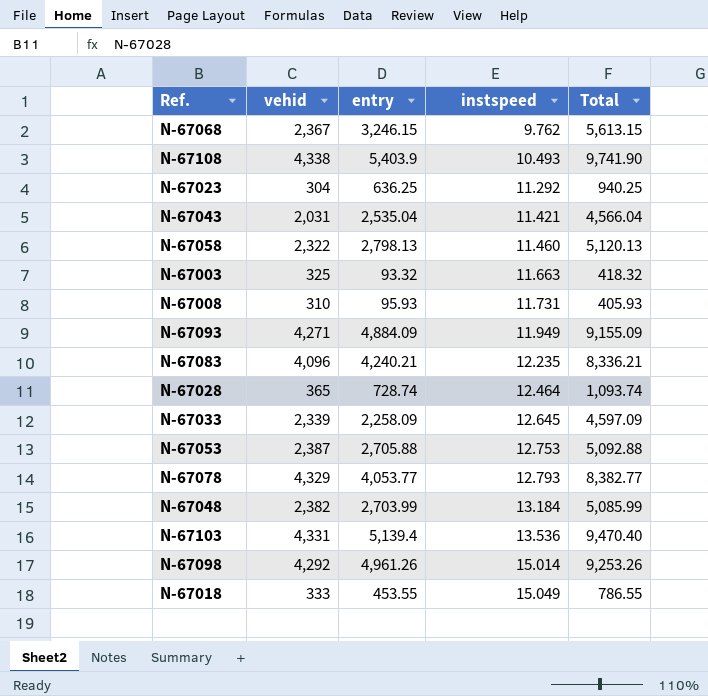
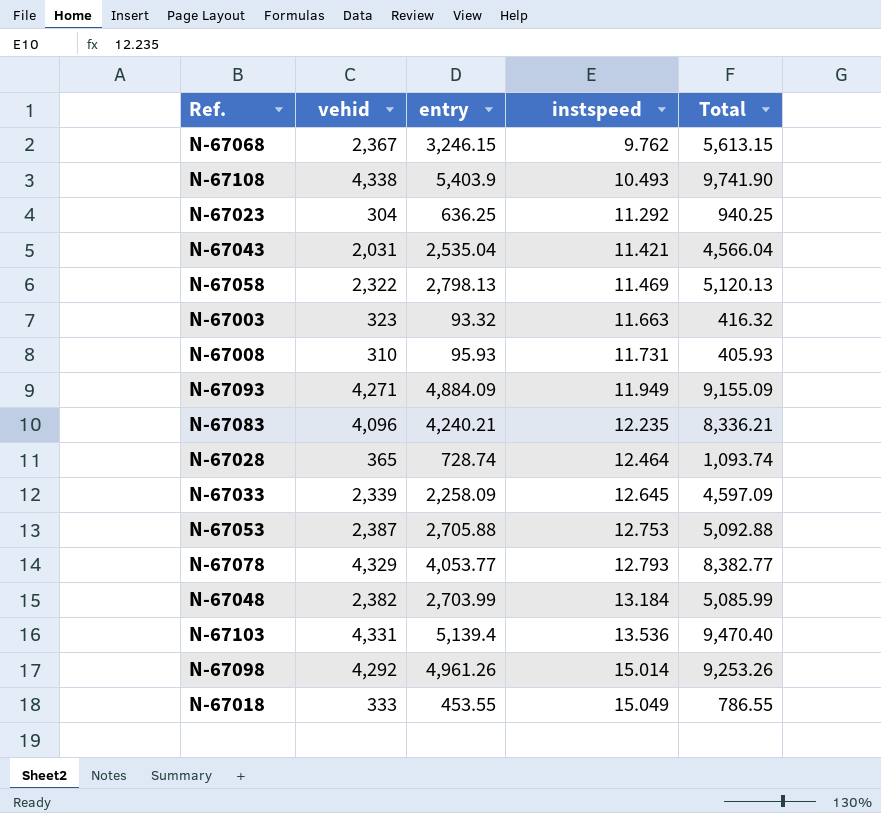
N-67058 | instspeed: 11.460 -> 11.469
N-67003 | vehid: 325 -> 323
N-67003 | Total: 418.32 -> 416.32

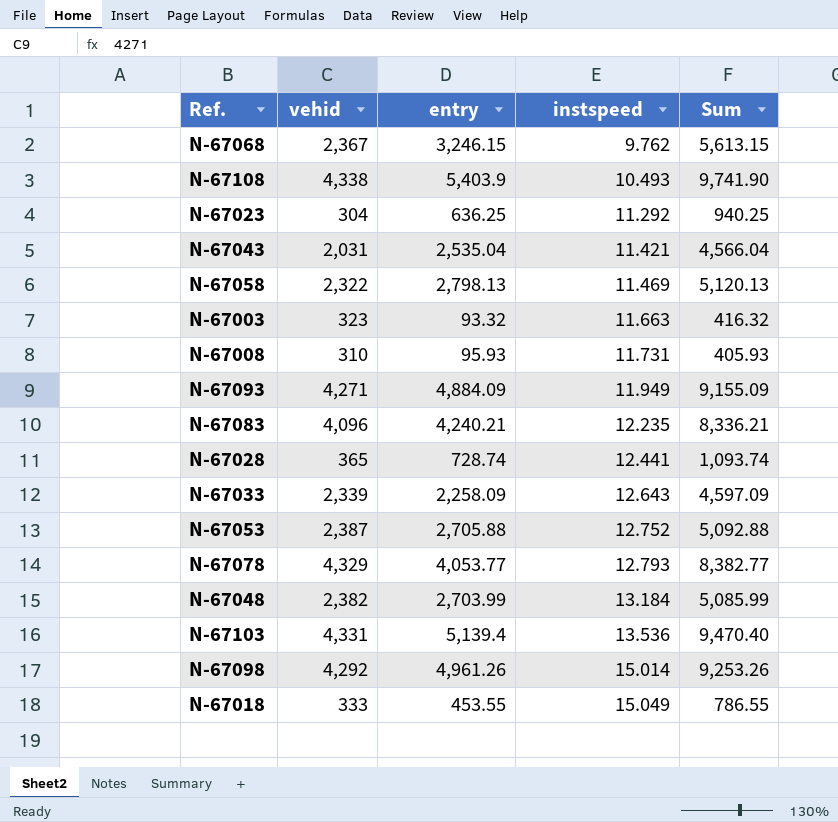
column name: Total -> Sum
N-67028 | instspeed: 12.464 -> 12.441
N-67033 | instspeed: 12.645 -> 12.643
N-67053 | instspeed: 12.753 -> 12.752

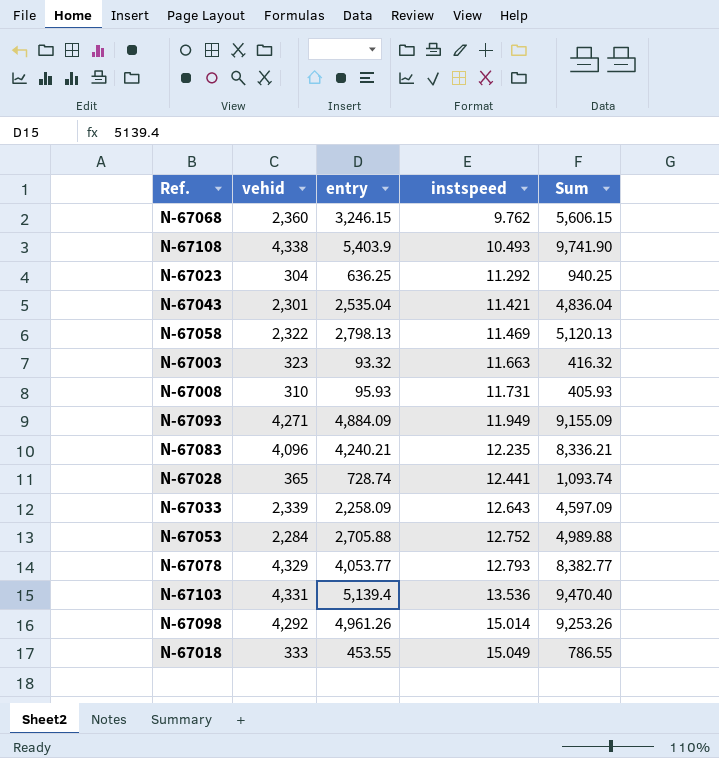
row N-67048: 2,382 | 2,703.99 | 13.184 | 5,085.99 -> none
N-67068 | vehid: 2,367 -> 2,360
N-67068 | Sum: 5,613.15 -> 5,606.15
N-67043 | vehid: 2,031 -> 2,301
N-67043 | Sum: 4,566.04 -> 4,836.04
N-67053 | vehid: 2,387 -> 2,284
N-67053 | Sum: 5,092.88 -> 4,989.88

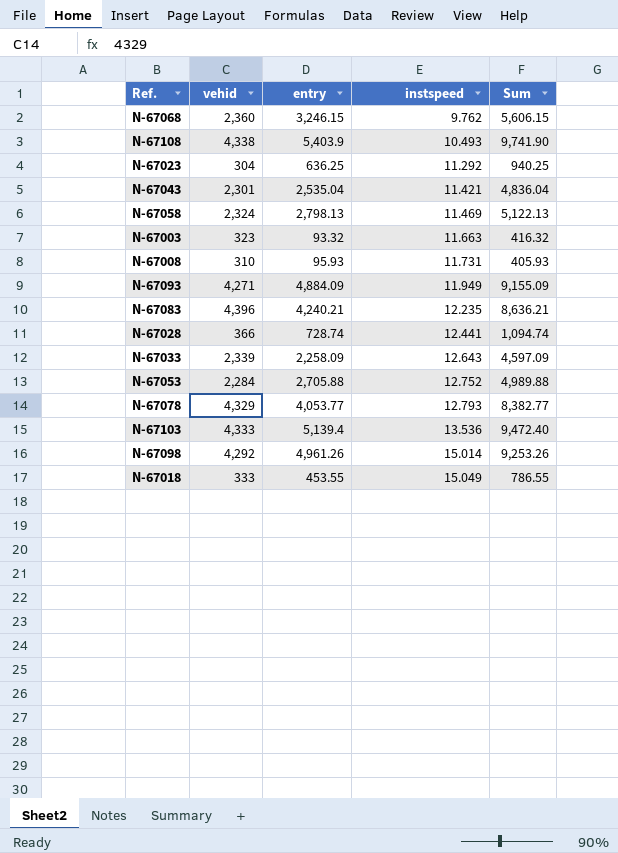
N-67058 | vehid: 2,322 -> 2,324
N-67058 | Sum: 5,120.13 -> 5,122.13
N-67083 | vehid: 4,096 -> 4,396
N-67083 | Sum: 8,336.21 -> 8,636.21
N-67028 | vehid: 365 -> 366
N-67028 | Sum: 1,093.74 -> 1,094.74
N-67103 | vehid: 4,331 -> 4,333
N-67103 | Sum: 9,470.40 -> 9,472.40

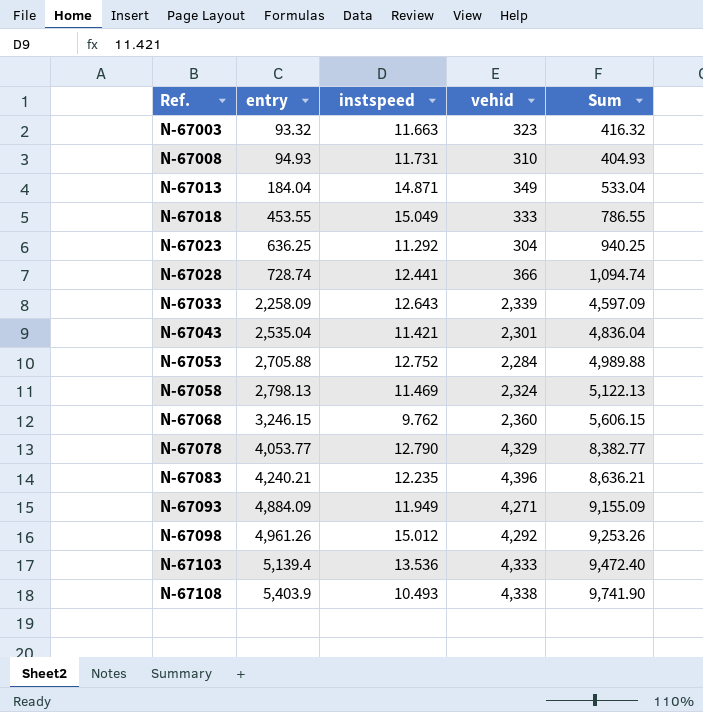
row order: instspeed ascending -> Ref. ascending
column vehid | position: 2 -> 4
N-67008 | entry: 95.93 -> 94.93
N-67008 | Sum: 405.93 -> 404.93
row N-67013: none -> 184.04 | 14.871 | 349 | 533.04
N-67078 | instspeed: 12.793 -> 12.790
N-67098 | instspeed: 15.014 -> 15.012

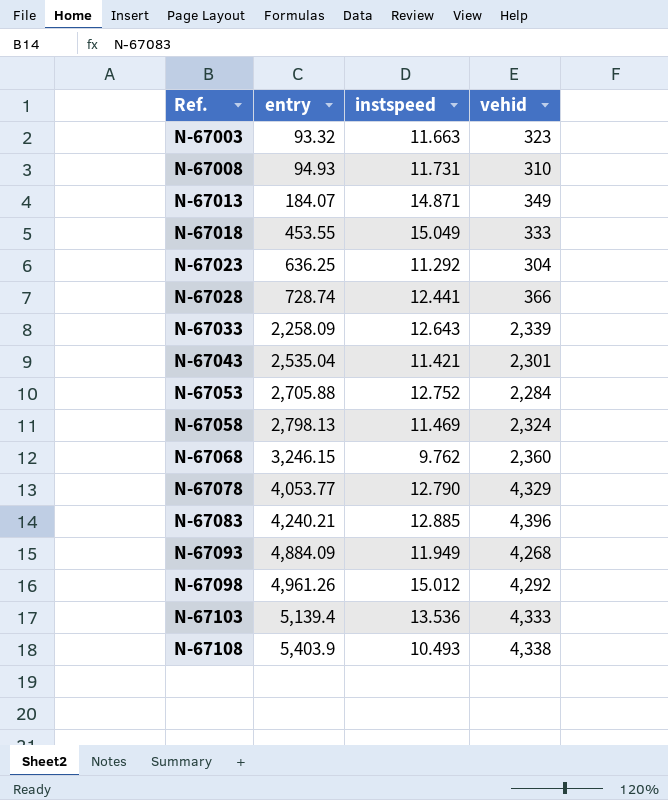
column Sum | formula: [entry] + [vehid] -> none
N-67013 | entry: 184.04 -> 184.07
N-67083 | instspeed: 12.235 -> 12.885
N-67093 | vehid: 4,271 -> 4,268

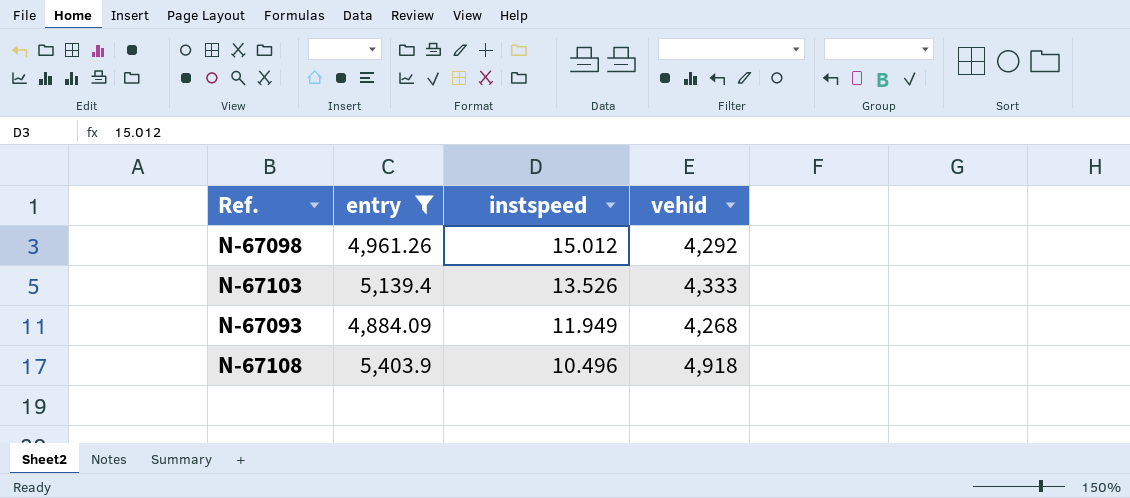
filter: none -> entry >= 4,884.09
row order: Ref. ascending -> instspeed descending
N-67103 | instspeed: 13.536 -> 13.526
N-67108 | instspeed: 10.493 -> 10.496
N-67108 | vehid: 4,338 -> 4,918

